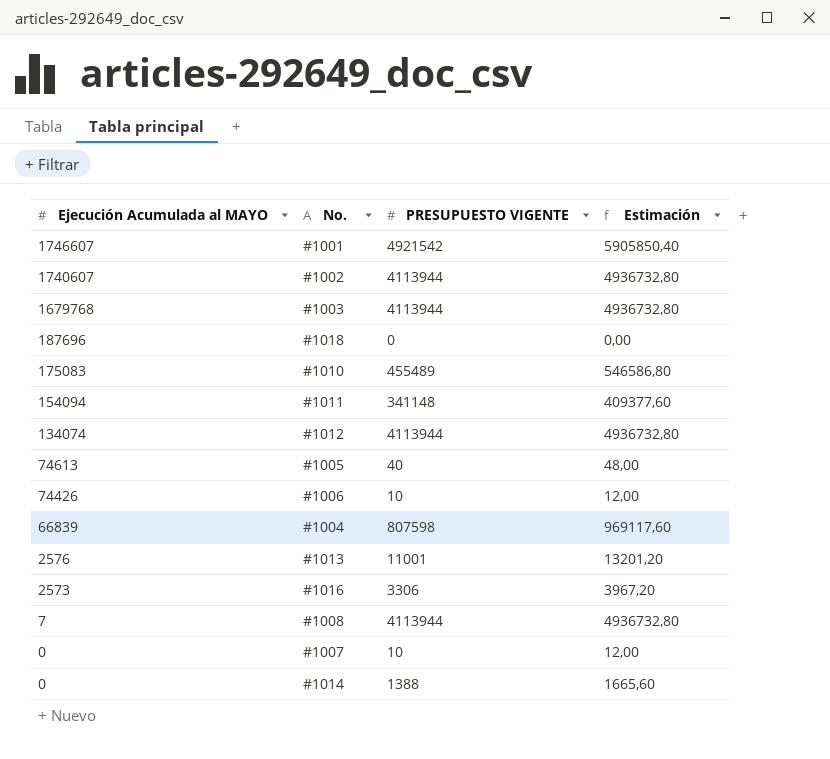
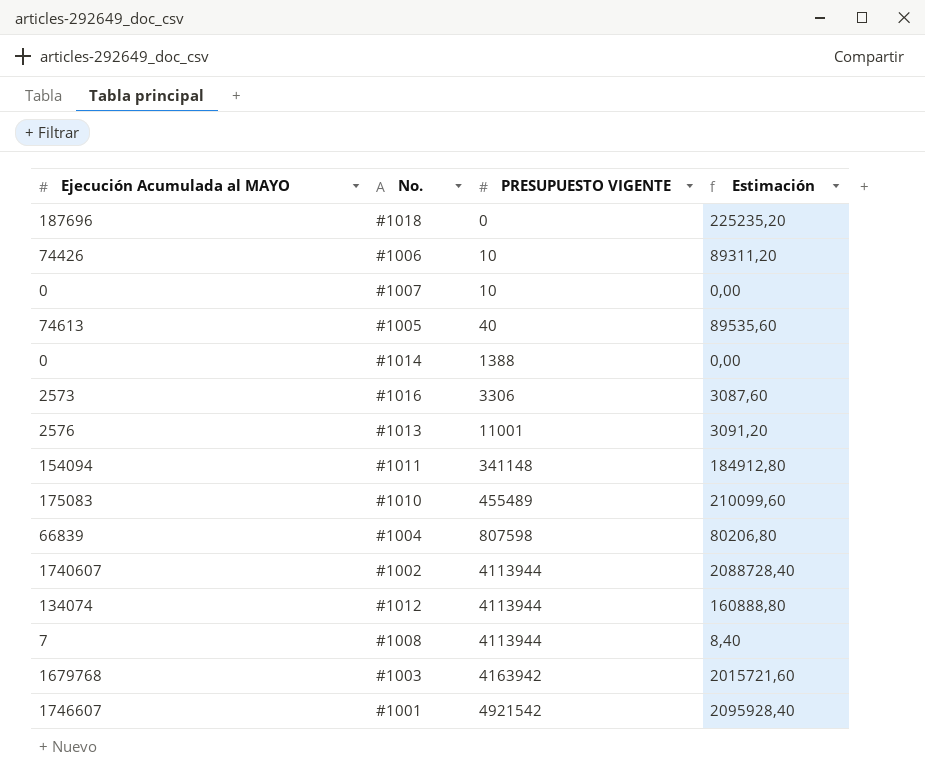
row order: Ejecución Acumulada al MAYO descending -> PRESUPUESTO VIGENTE ascending
column Estimación | formula: [PRESUPUESTO VIGENTE] * 1,2 -> [Ejecución Acumulada al MAYO] * 1,2
#1003 | PRESUPUESTO VIGENTE: 4113944 -> 4163942

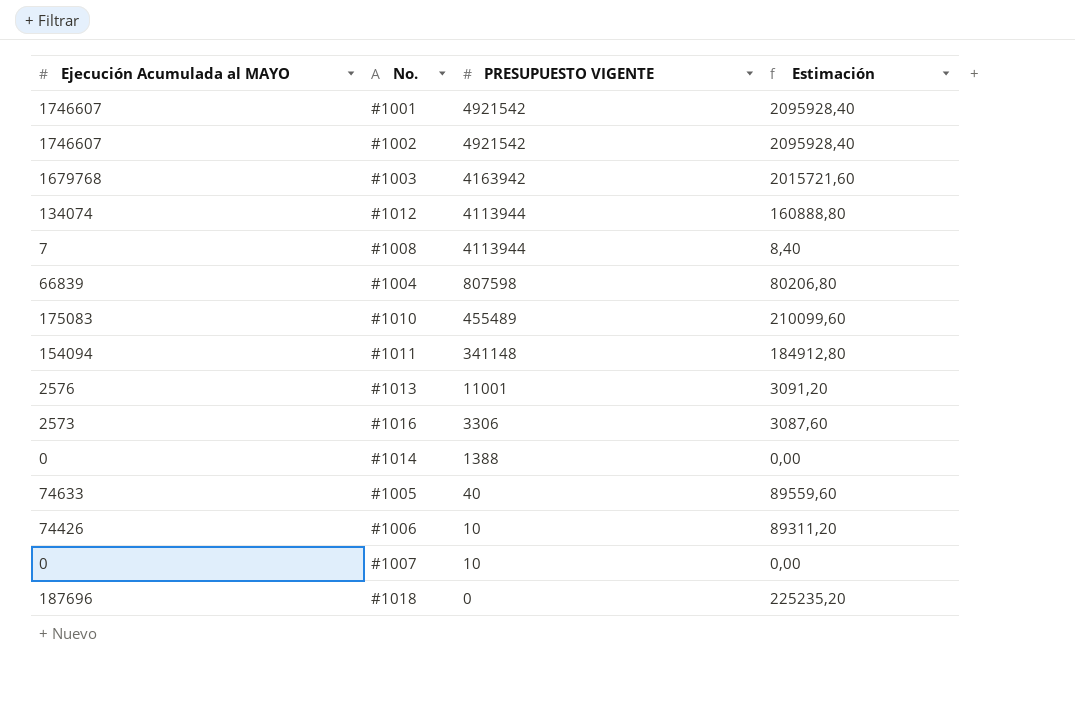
row order: PRESUPUESTO VIGENTE ascending -> PRESUPUESTO VIGENTE descending
#1002 | Ejecución Acumulada al MAYO: 1740607 -> 1746607
#1002 | PRESUPUESTO VIGENTE: 4113944 -> 4921542
#1002 | Estimación: 2088728,40 -> 2095928,40
#1005 | Ejecución Acumulada al MAYO: 74613 -> 74633
#1005 | Estimación: 89535,60 -> 89559,60

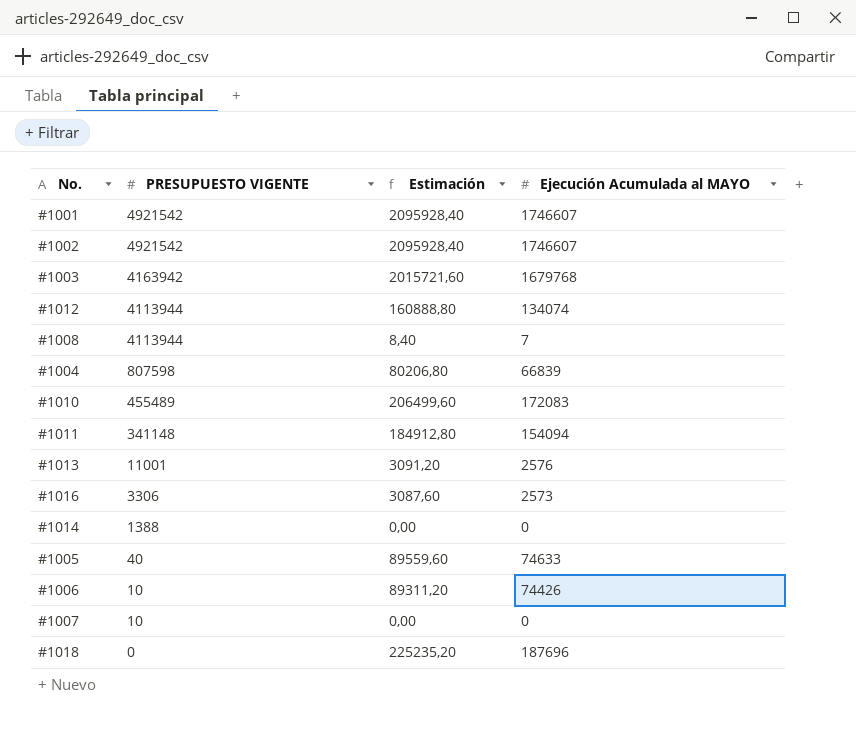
column Ejecución Acumulada al MAYO | position: 1 -> 4
#1010 | Estimación: 210099,60 -> 206499,60
#1010 | Ejecución Acumulada al MAYO: 175083 -> 172083

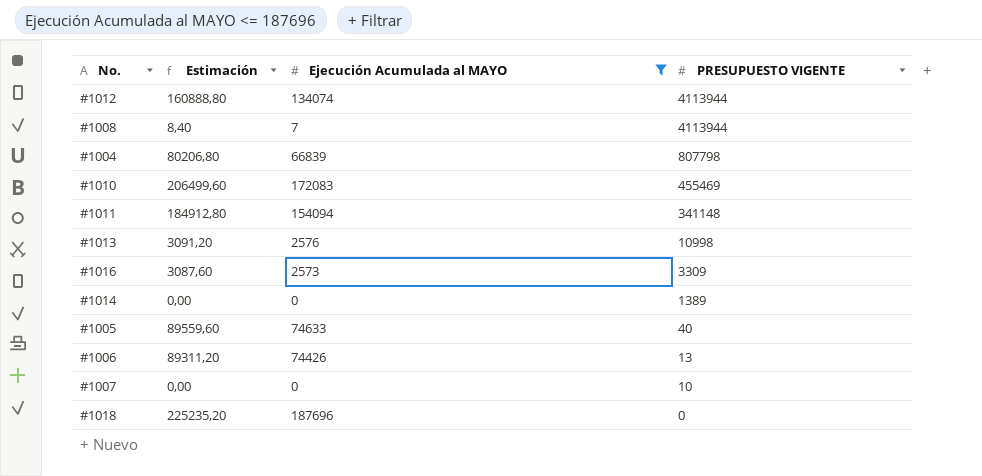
filter: none -> Ejecución Acumulada al MAYO <= 187696
column PRESUPUESTO VIGENTE | position: 2 -> 4
#1004 | PRESUPUESTO VIGENTE: 807598 -> 807798
#1010 | PRESUPUESTO VIGENTE: 455489 -> 455469
#1013 | PRESUPUESTO VIGENTE: 11001 -> 10998
#1016 | PRESUPUESTO VIGENTE: 3306 -> 3309
#1014 | PRESUPUESTO VIGENTE: 1388 -> 1389
#1006 | PRESUPUESTO VIGENTE: 10 -> 13

